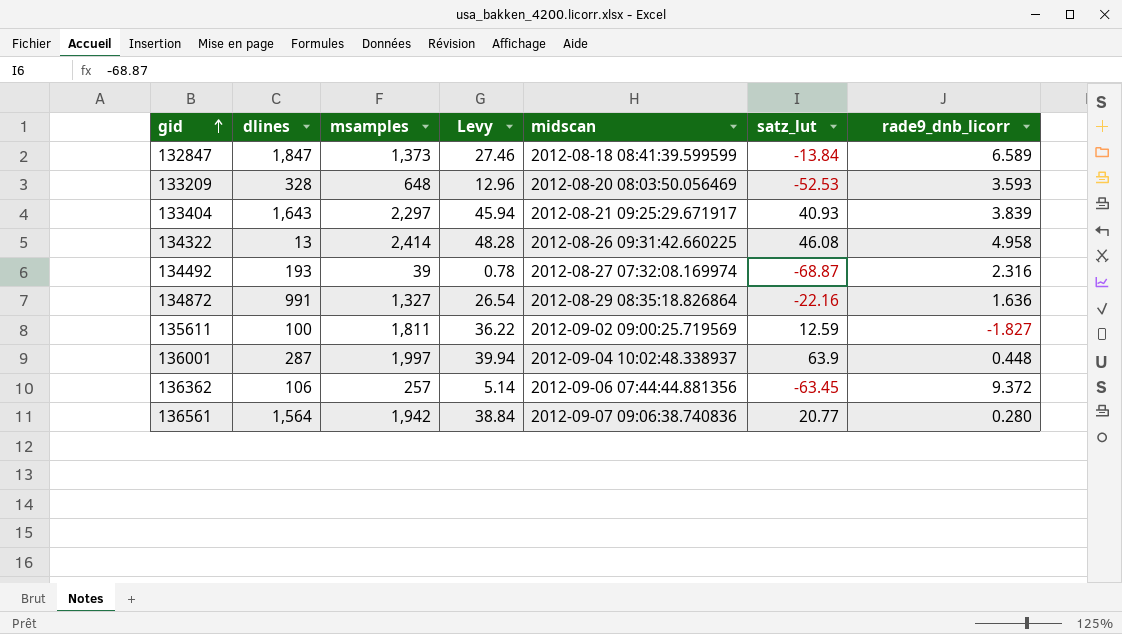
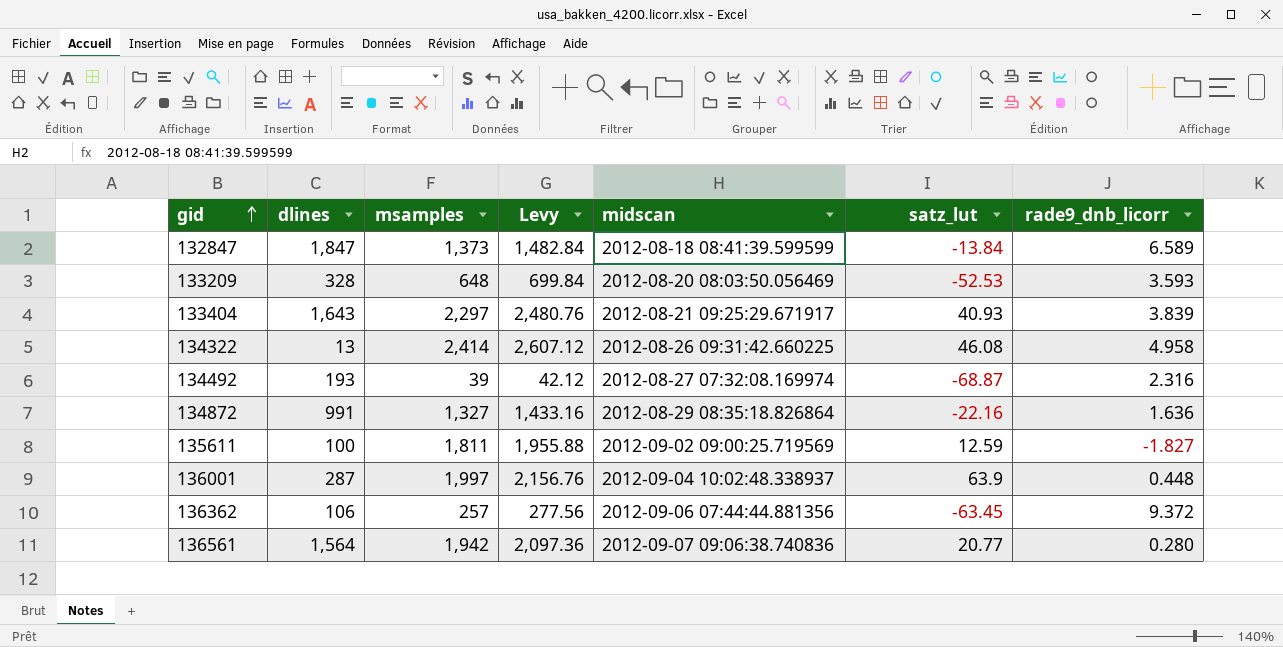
column Levy | formula: [msamples] * 0.02 -> [msamples] * 1.08

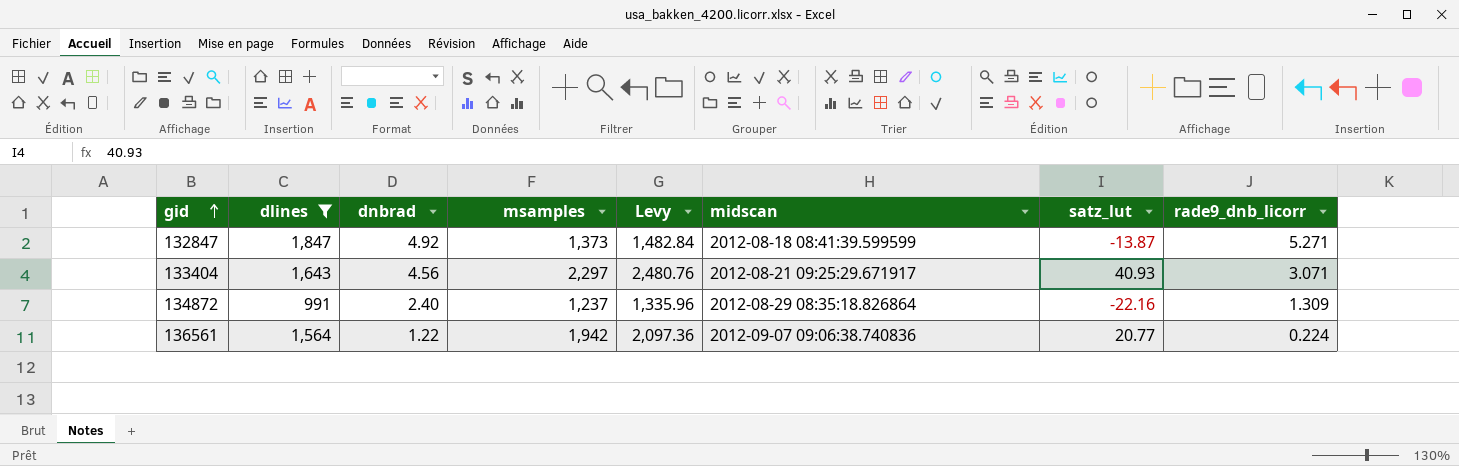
filter: none -> dlines >= 991
column dnbrad | position: none -> 3
132847 | satz_lut: -13.84 -> -13.87
132847 | rade9_dnb_licorr: 6.589 -> 5.271
133404 | rade9_dnb_licorr: 3.839 -> 3.071
134872 | msamples: 1,327 -> 1,237
134872 | Levy: 1,433.16 -> 1,335.96
134872 | rade9_dnb_licorr: 1.636 -> 1.309
136561 | rade9_dnb_licorr: 0.280 -> 0.224

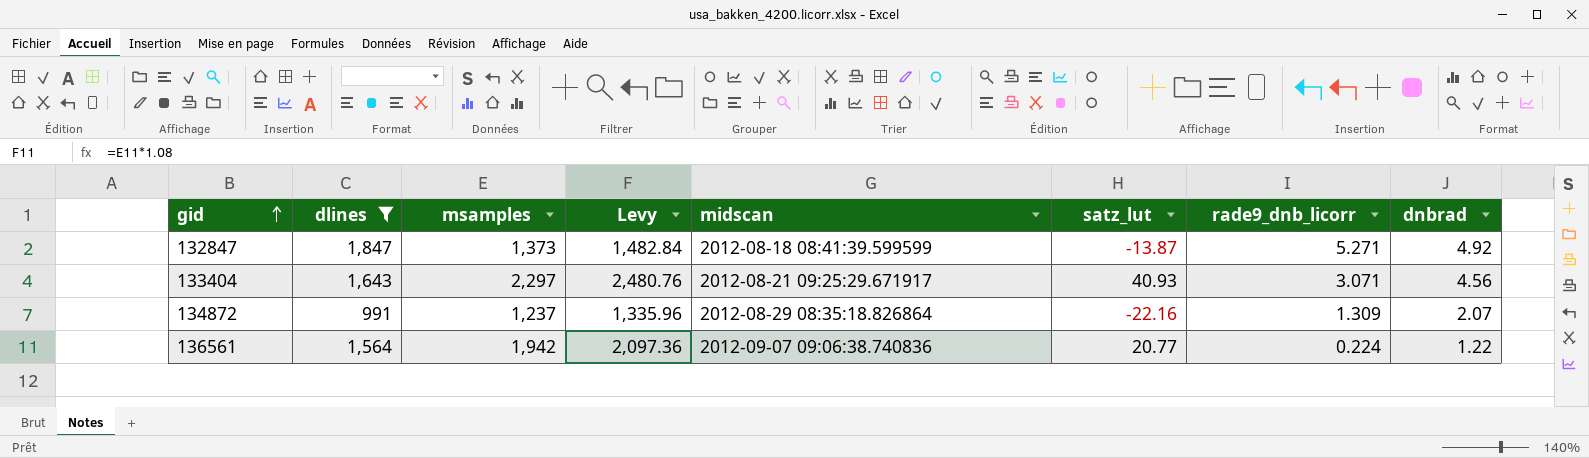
column dnbrad | position: 3 -> 8
134872 | dnbrad: 2.40 -> 2.07

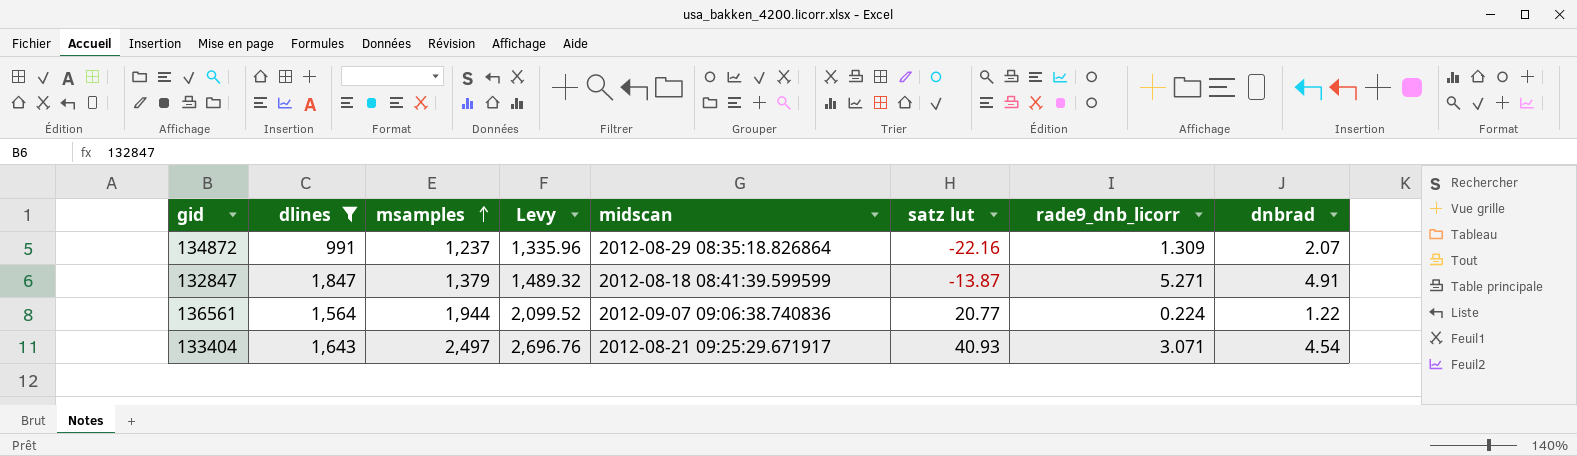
row order: gid ascending -> msamples ascending
column name: satz_lut -> satz lut
132847 | msamples: 1,373 -> 1,379
132847 | Levy: 1,482.84 -> 1,489.32
132847 | dnbrad: 4.92 -> 4.91
136561 | msamples: 1,942 -> 1,944
136561 | Levy: 2,097.36 -> 2,099.52
133404 | msamples: 2,297 -> 2,497
133404 | Levy: 2,480.76 -> 2,696.76
133404 | dnbrad: 4.56 -> 4.54

